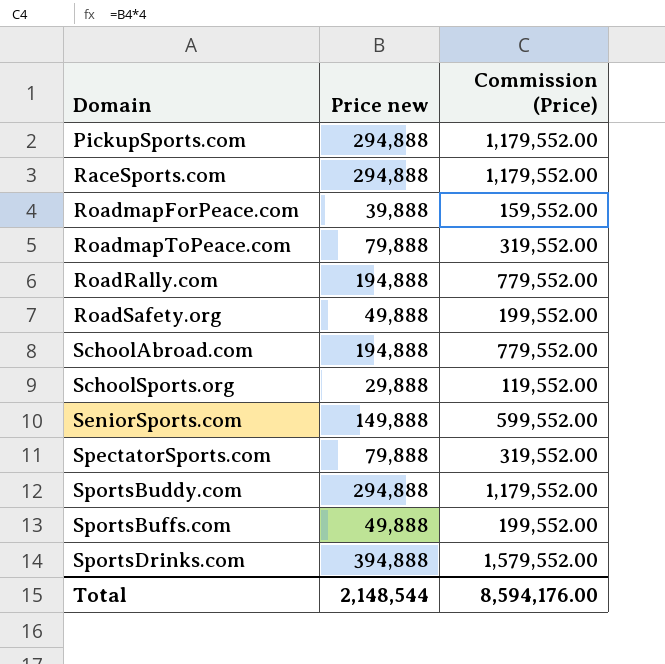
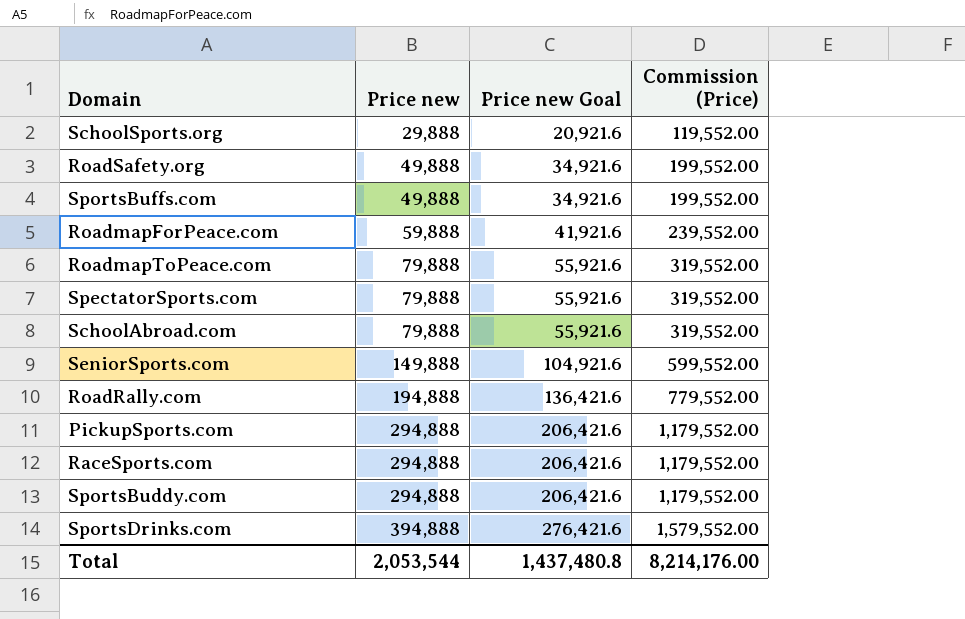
row order: Domain ascending -> Price new ascending
column Price new Goal | formula: none -> [Price new] * 0.7
RoadmapForPeace.com | Price new: 39,888 -> 59,888
RoadmapForPeace.com | Commission (Price): 159,552.00 -> 239,552.00
SchoolAbroad.com | Price new: 194,888 -> 79,888
SchoolAbroad.com | Commission (Price): 779,552.00 -> 319,552.00
Total | Price new: 2,148,544 -> 2,053,544
Total | Commission (Price): 8,594,176.00 -> 8,214,176.00

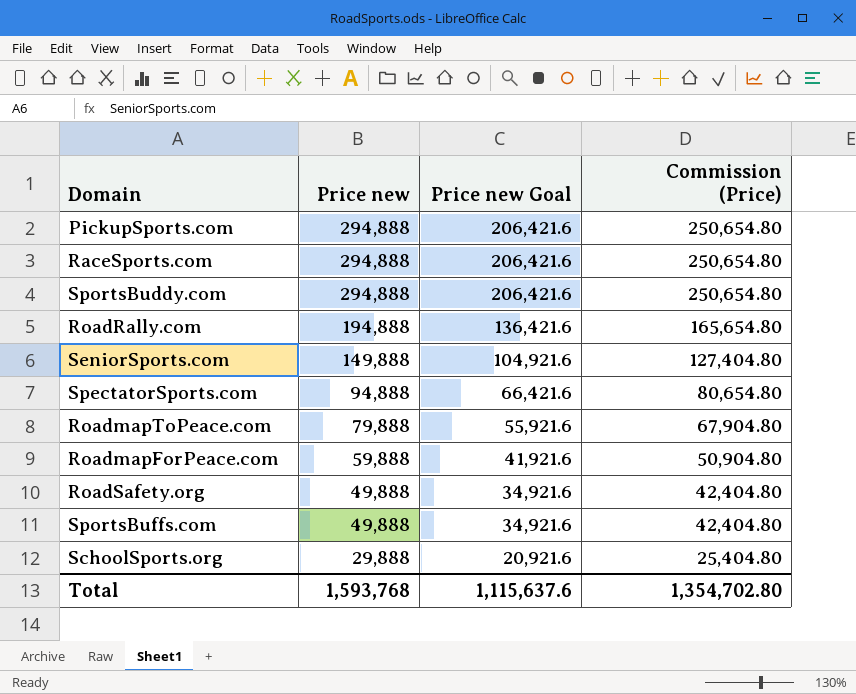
row order: Price new ascending -> Price new descending
column Commission (Price) | formula: [Price new] * 4 -> [Price new] * 0.85
row SchoolAbroad.com: 79,888 | 55,921.6 | 319,552.00 -> none
row SportsDrinks.com: 394,888 | 276,421.6 | 1,579,552.00 -> none
SpectatorSports.com | Price new: 79,888 -> 94,888
SpectatorSports.com | Price new Goal: 55,921.6 -> 66,421.6
Total | Price new: 2,053,544 -> 1,593,768
Total | Price new Goal: 1,437,480.8 -> 1,115,637.6
Total | Commission (Price): 8,214,176.00 -> 1,354,702.80

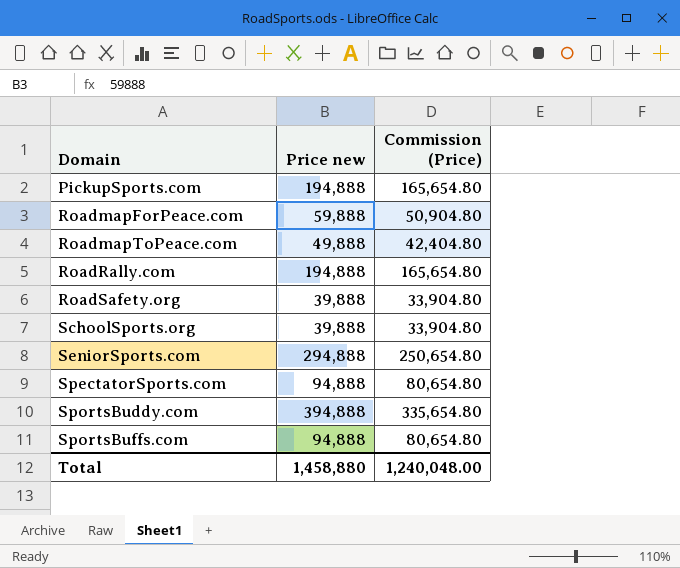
row order: Price new descending -> Domain ascending
column Price new Goal | formula: [Price new] * 0.7 -> none
row RaceSports.com: 294,888 | 206,421.6 | 250,654.80 -> none
PickupSports.com | Price new: 294,888 -> 194,888
PickupSports.com | Commission (Price): 250,654.80 -> 165,654.80
RoadmapToPeace.com | Price new: 79,888 -> 49,888
RoadmapToPeace.com | Commission (Price): 67,904.80 -> 42,404.80
RoadSafety.org | Price new: 49,888 -> 39,888
RoadSafety.org | Commission (Price): 42,404.80 -> 33,904.80
SchoolSports.org | Price new: 29,888 -> 39,888
SchoolSports.org | Commission (Price): 25,404.80 -> 33,904.80
SeniorSports.com | Price new: 149,888 -> 294,888
SeniorSports.com | Commission (Price): 127,404.80 -> 250,654.80
SportsBuddy.com | Price new: 294,888 -> 394,888
SportsBuddy.com | Commission (Price): 250,654.80 -> 335,654.80
SportsBuffs.com | Price new: 49,888 -> 94,888
SportsBuffs.com | Commission (Price): 42,404.80 -> 80,654.80
Total | Price new: 1,593,768 -> 1,458,880
Total | Commission (Price): 1,354,702.80 -> 1,240,048.00

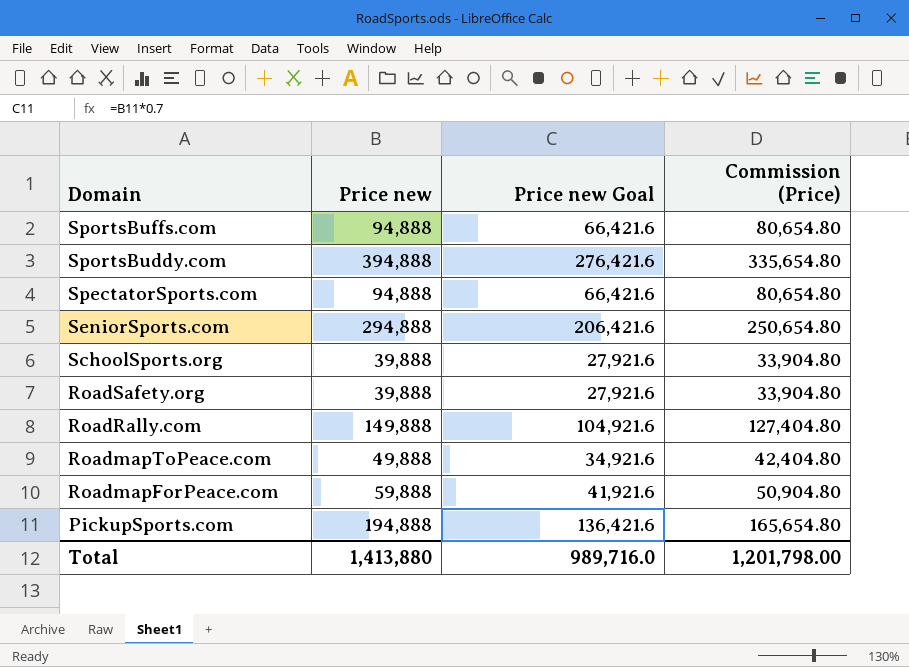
row order: Domain ascending -> Domain descending
column Price new Goal | formula: none -> [Price new] * 0.7
RoadRally.com | Price new: 194,888 -> 149,888
RoadRally.com | Commission (Price): 165,654.80 -> 127,404.80
Total | Price new: 1,458,880 -> 1,413,880
Total | Commission (Price): 1,240,048.00 -> 1,201,798.00

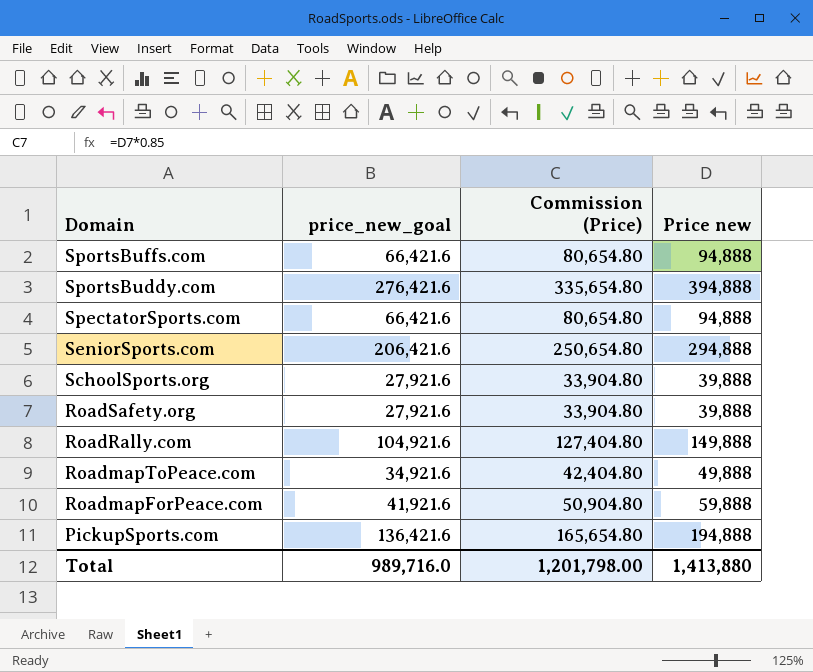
column name: Price new Goal -> price_new_goal
column Price new | position: 2 -> 4

